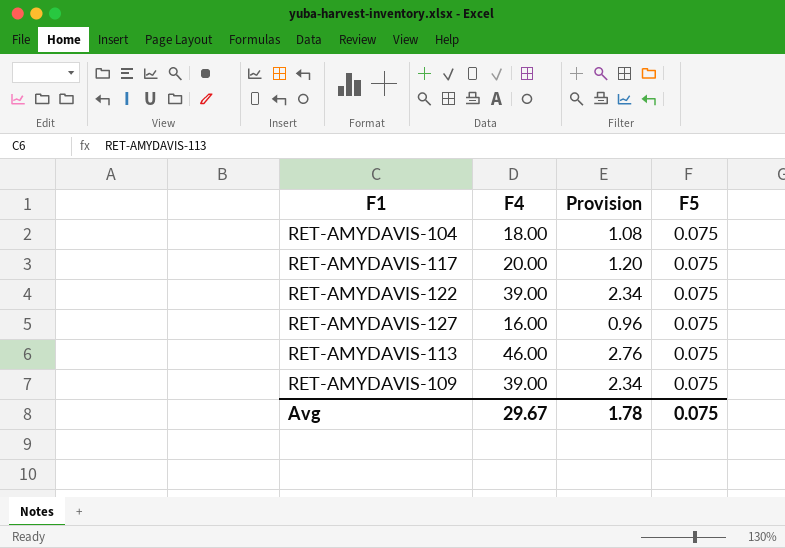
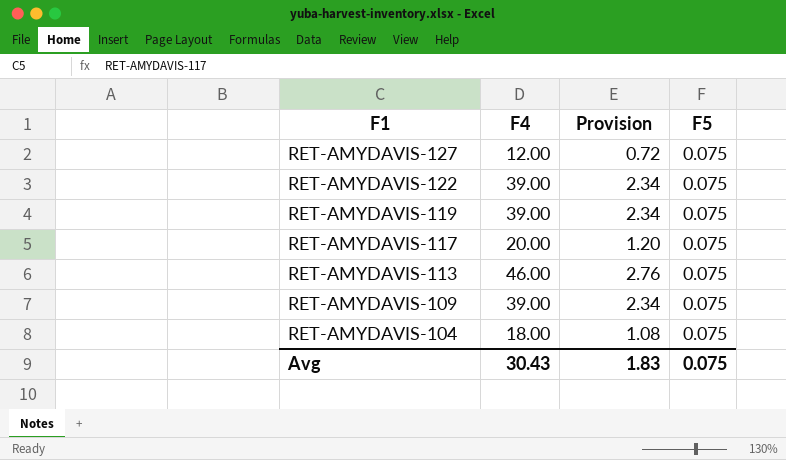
row order: none -> F1 descending
RET-AMYDAVIS-127 | F4: 16.00 -> 12.00
RET-AMYDAVIS-127 | Provision: 0.96 -> 0.72
row RET-AMYDAVIS-119: none -> 39.00 | 2.34 | 0.075
Avg | F4: 29.67 -> 30.43
Avg | Provision: 1.78 -> 1.83

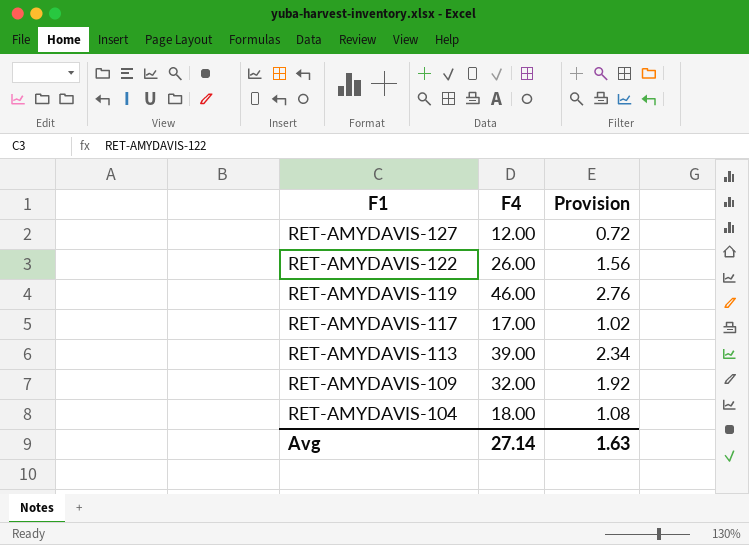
column F5 | position: 4 -> none
RET-AMYDAVIS-122 | F4: 39.00 -> 26.00
RET-AMYDAVIS-122 | Provision: 2.34 -> 1.56
RET-AMYDAVIS-119 | F4: 39.00 -> 46.00
RET-AMYDAVIS-119 | Provision: 2.34 -> 2.76
RET-AMYDAVIS-117 | F4: 20.00 -> 17.00
RET-AMYDAVIS-117 | Provision: 1.20 -> 1.02
RET-AMYDAVIS-113 | F4: 46.00 -> 39.00
RET-AMYDAVIS-113 | Provision: 2.76 -> 2.34
RET-AMYDAVIS-109 | F4: 39.00 -> 32.00
RET-AMYDAVIS-109 | Provision: 2.34 -> 1.92
Avg | F4: 30.43 -> 27.14
Avg | Provision: 1.83 -> 1.63

